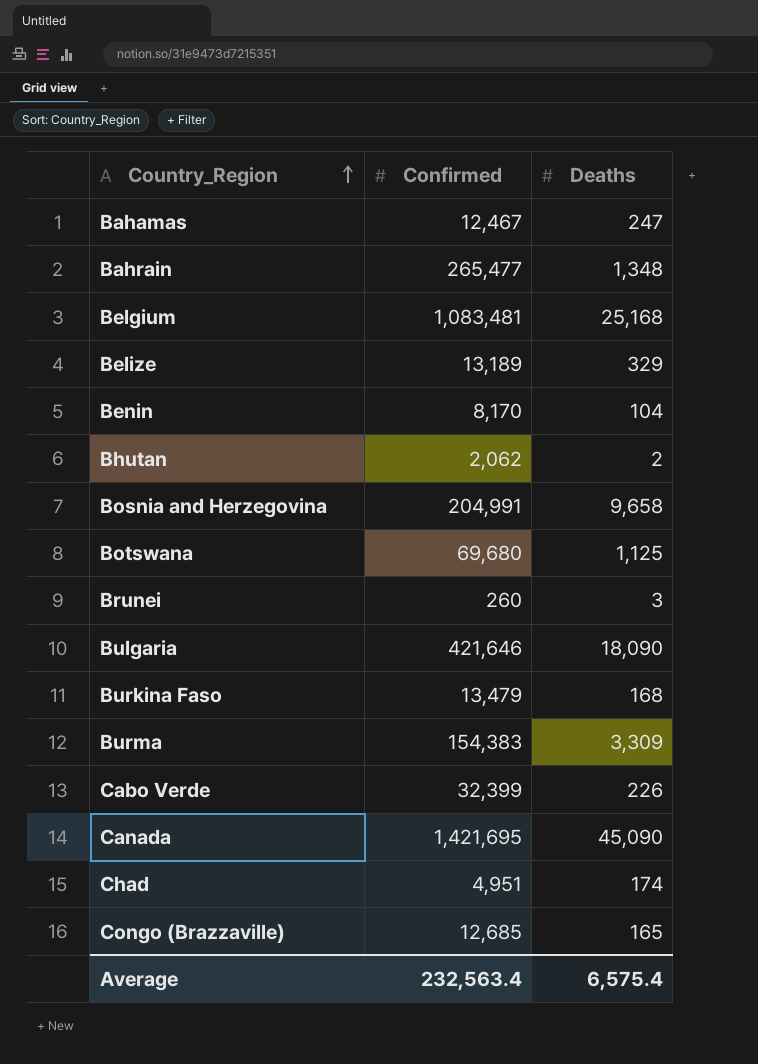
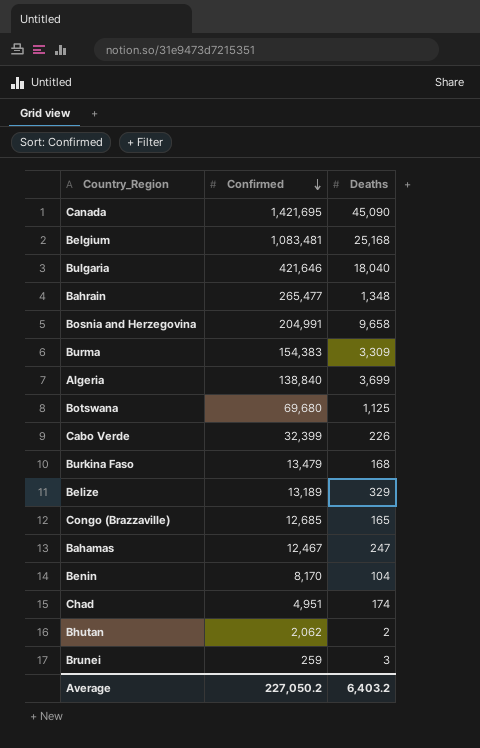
row order: Country_Region ascending -> Confirmed descending
Bulgaria | Deaths: 18,090 -> 18,040
row Algeria: none -> 138,840 | 3,699
Brunei | Confirmed: 260 -> 259
Average | Confirmed: 232,563.4 -> 227,050.2
Average | Deaths: 6,575.4 -> 6,403.2

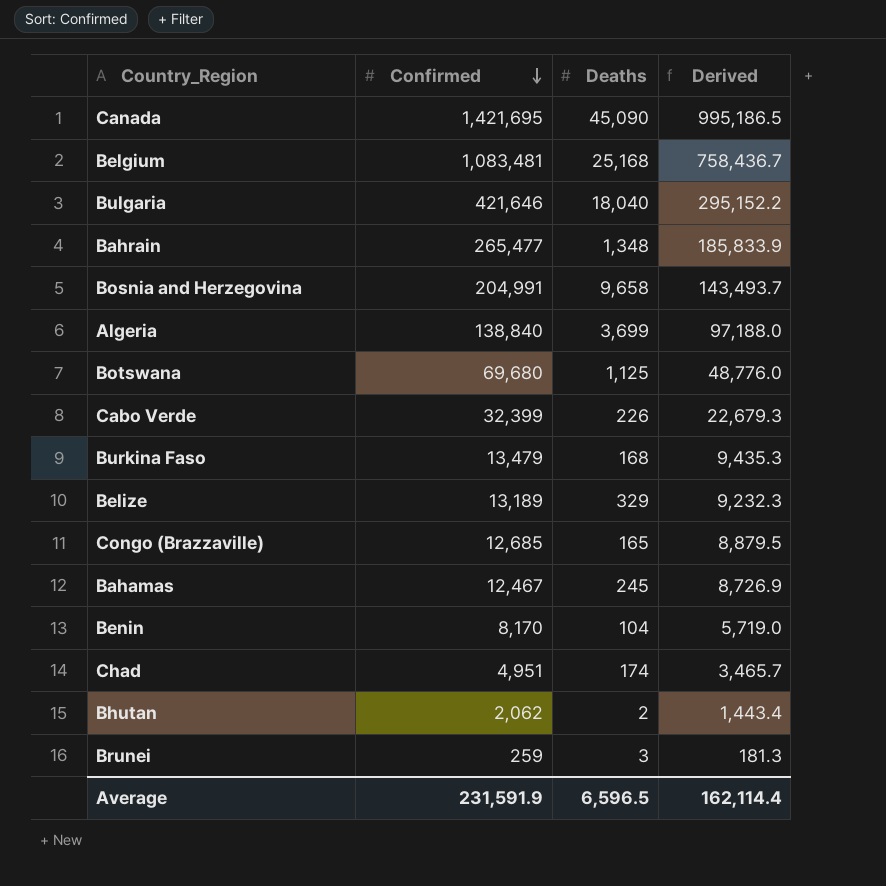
column Derived | formula: none -> [Confirmed] * 0.7
row Burma: 154,383 | 3,309 -> none
Bahamas | Deaths: 247 -> 245
Average | Confirmed: 227,050.2 -> 231,591.9
Average | Deaths: 6,403.2 -> 6,596.5

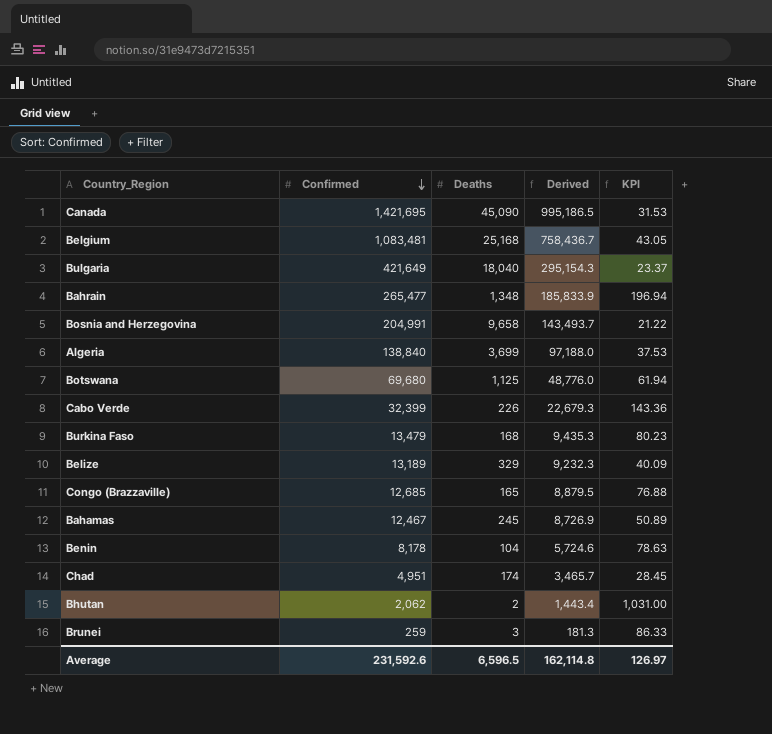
column KPI | formula: none -> [Confirmed] / [Deaths]
Bulgaria | Confirmed: 421,646 -> 421,649
Bulgaria | Derived: 295,152.2 -> 295,154.3
Benin | Confirmed: 8,170 -> 8,178
Benin | Derived: 5,719.0 -> 5,724.6
Average | Confirmed: 231,591.9 -> 231,592.6
Average | Derived: 162,114.4 -> 162,114.8

